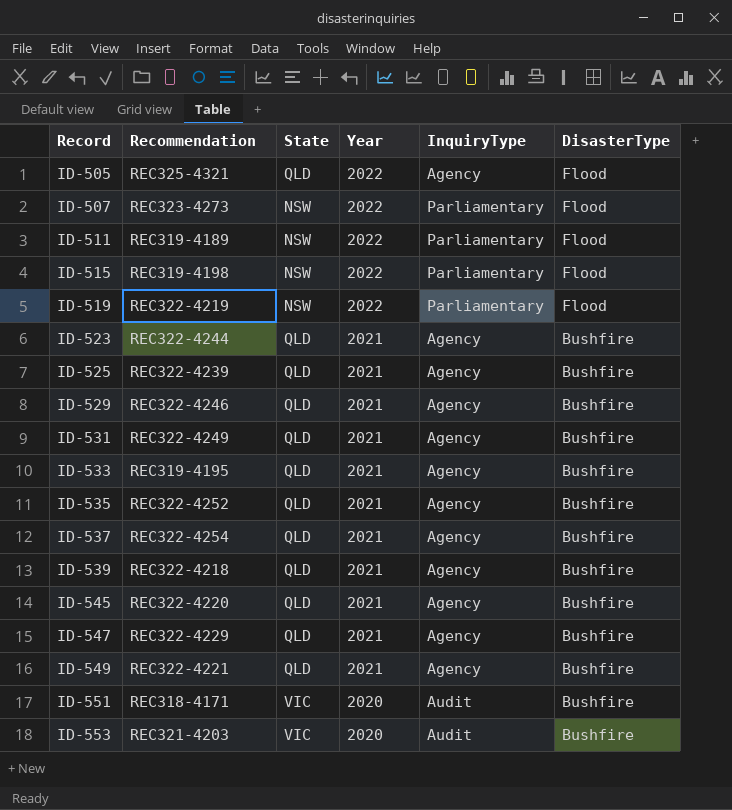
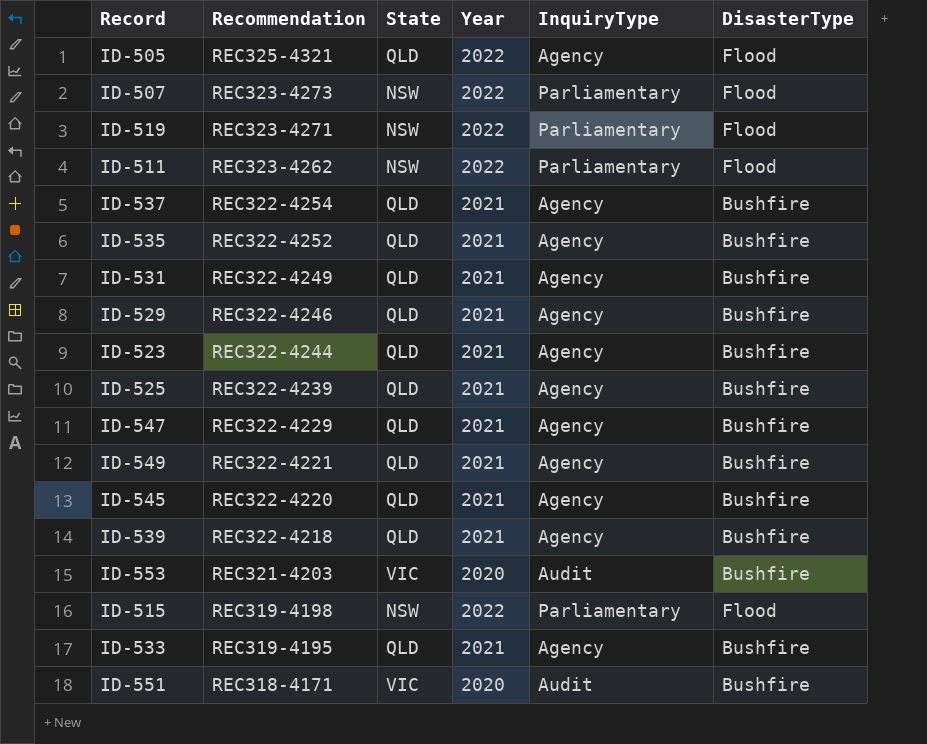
row order: Record ascending -> Recommendation descending
ID-519 | Recommendation: REC322-4219 -> REC323-4271
ID-511 | Recommendation: REC319-4189 -> REC323-4262

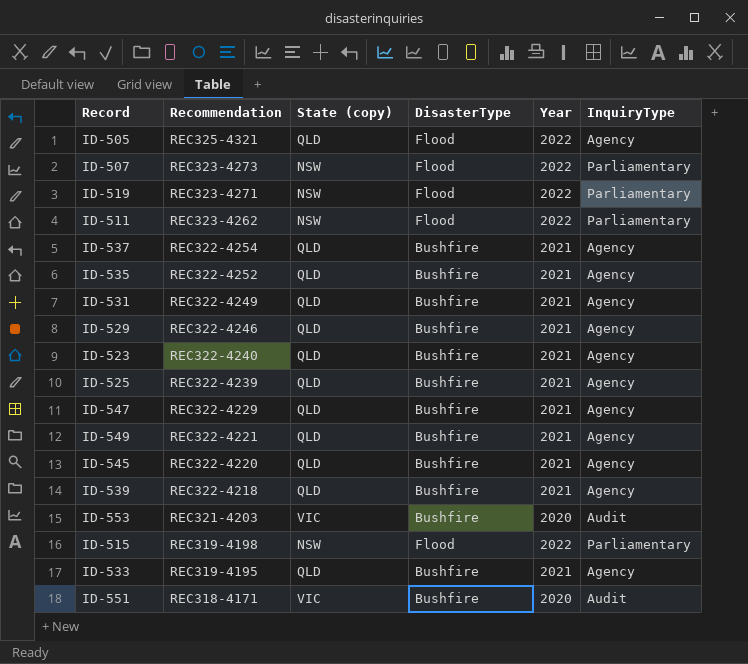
column name: State -> State (copy)
column DisasterType | position: 6 -> 4
ID-523 | Recommendation: REC322-4244 -> REC322-4240

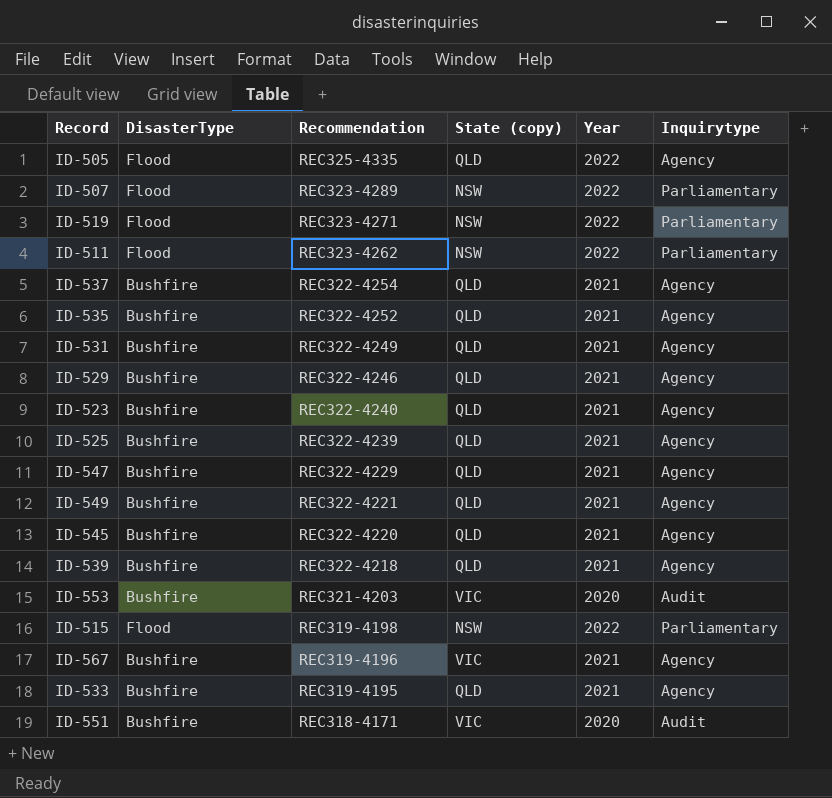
column DisasterType | position: 4 -> 2
column name: InquiryType -> Inquirytype
ID-505 | Recommendation: REC325-4321 -> REC325-4335
ID-507 | Recommendation: REC323-4273 -> REC323-4289
row ID-567: none -> Bushfire | REC319-4196 | VIC | 2021 | Agency

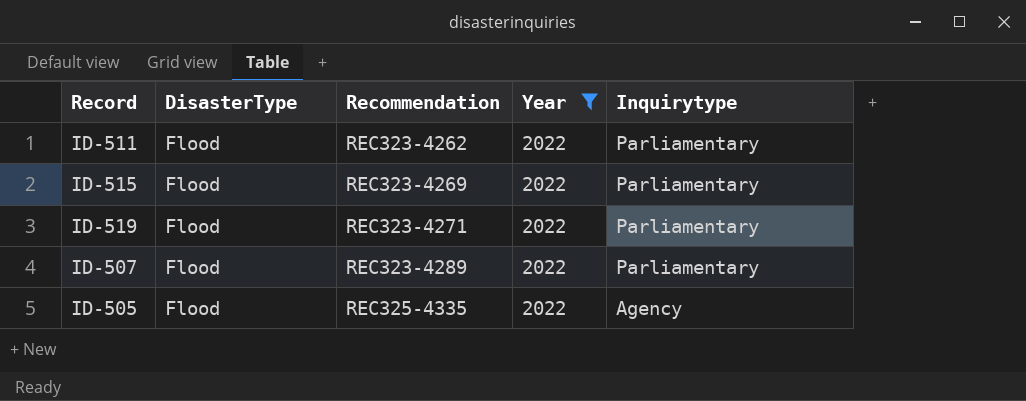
filter: none -> Year = 2022
row order: Recommendation descending -> Recommendation ascending
column State (copy) | position: 4 -> none
ID-515 | Recommendation: REC319-4198 -> REC323-4269

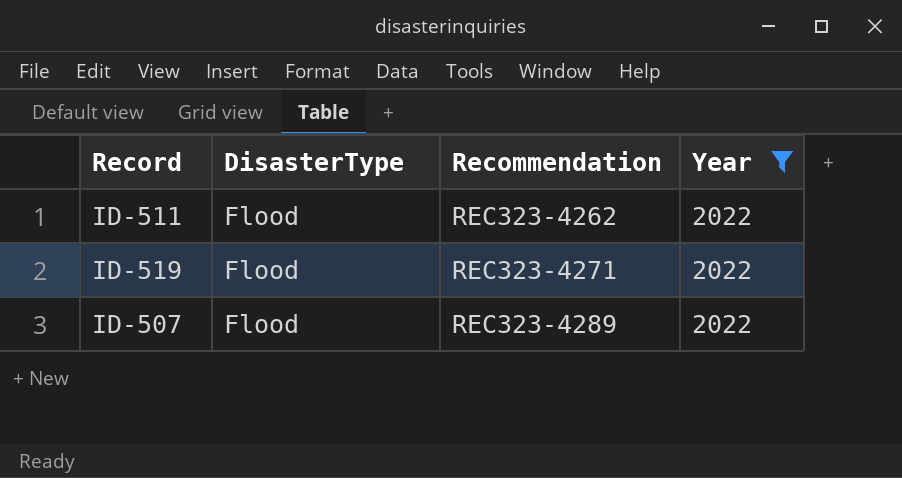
column Inquirytype | position: 5 -> none
row ID-515: Flood | REC323-4269 | 2022 | Parliamentary -> none
row ID-505: Flood | REC325-4335 | 2022 | Agency -> none

